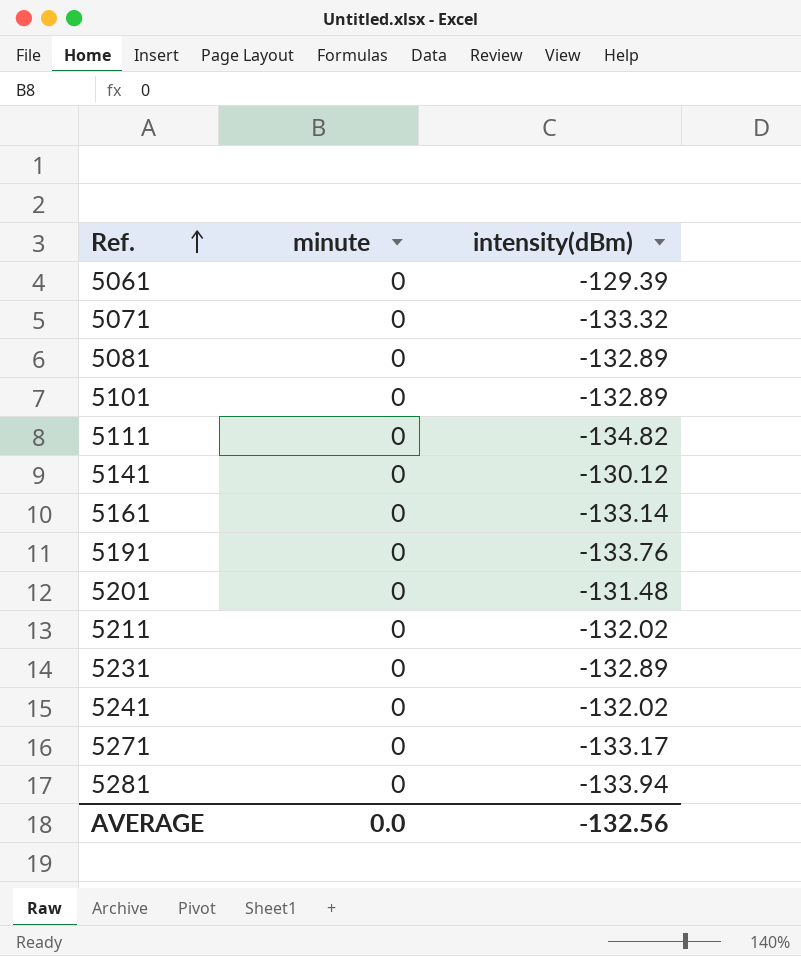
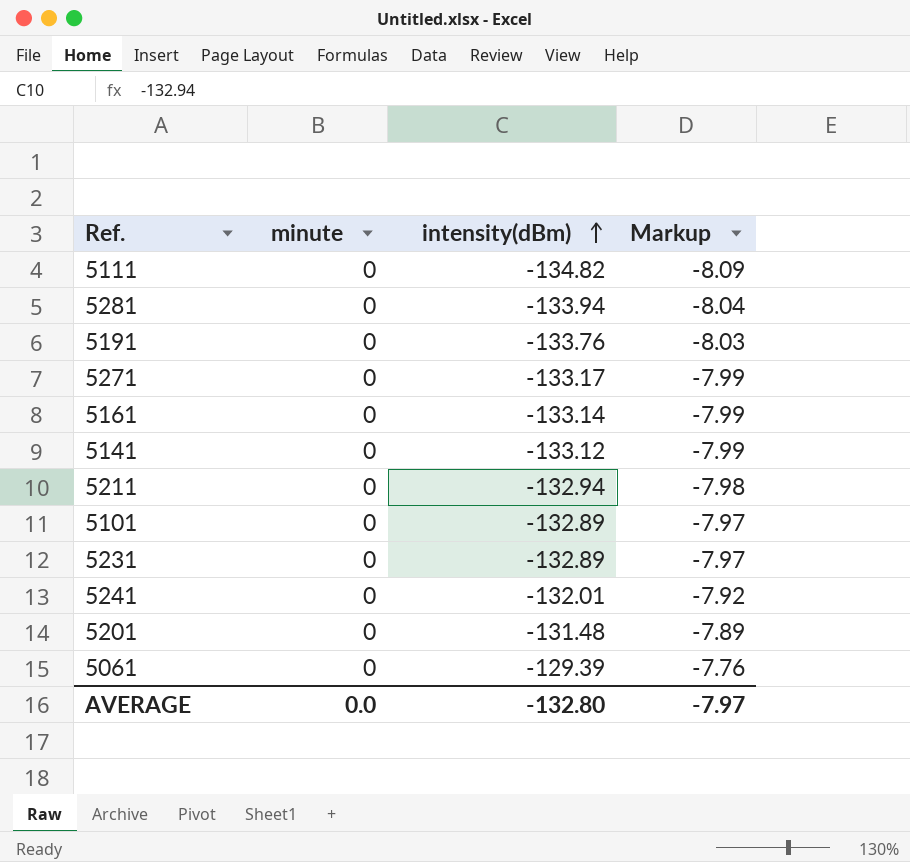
row order: Ref. ascending -> intensity(dBm) ascending
column Markup | formula: none -> [intensity(dBm)] * 0.06
row 5071: 0 | -133.32 -> none
row 5081: 0 | -132.89 -> none
5141 | intensity(dBm): -130.12 -> -133.12
5211 | intensity(dBm): -132.02 -> -132.94
5241 | intensity(dBm): -132.02 -> -132.01
AVERAGE | intensity(dBm): -132.56 -> -132.80

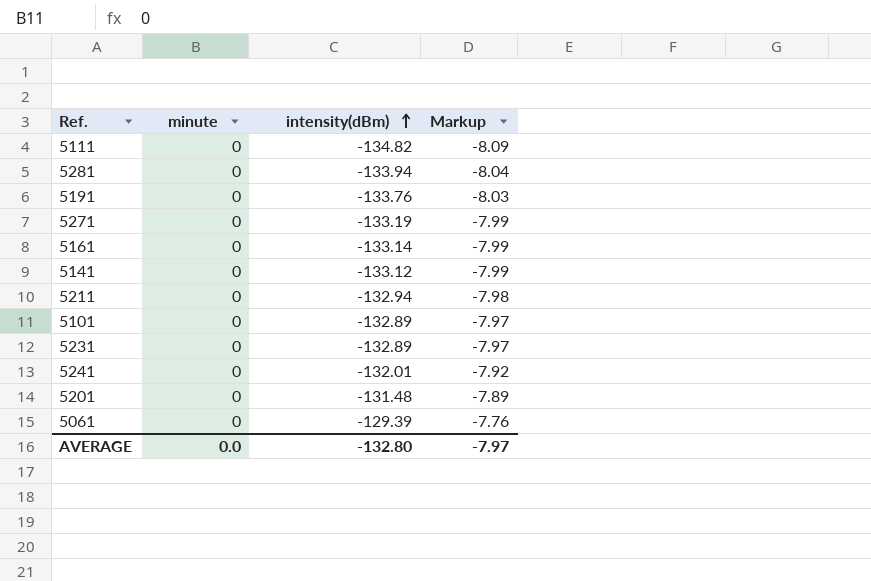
5271 | intensity(dBm): -133.17 -> -133.19

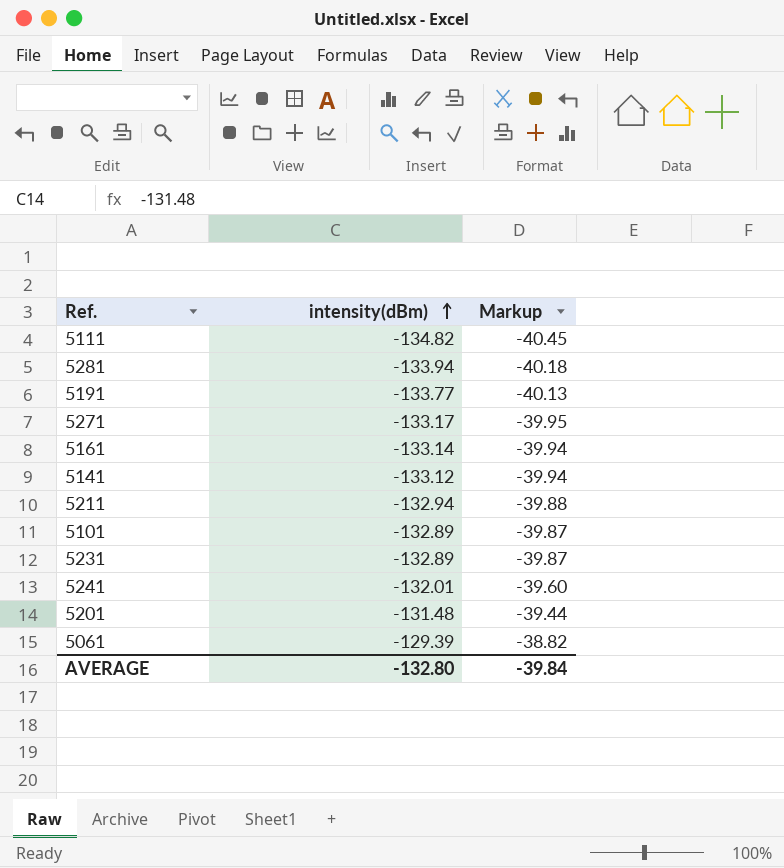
column minute | position: 2 -> none
column Markup | formula: [intensity(dBm)] * 0.06 -> [intensity(dBm)] * 0.3
5191 | intensity(dBm): -133.76 -> -133.77
5271 | intensity(dBm): -133.19 -> -133.17
AVERAGE | Markup: -7.97 -> -39.84

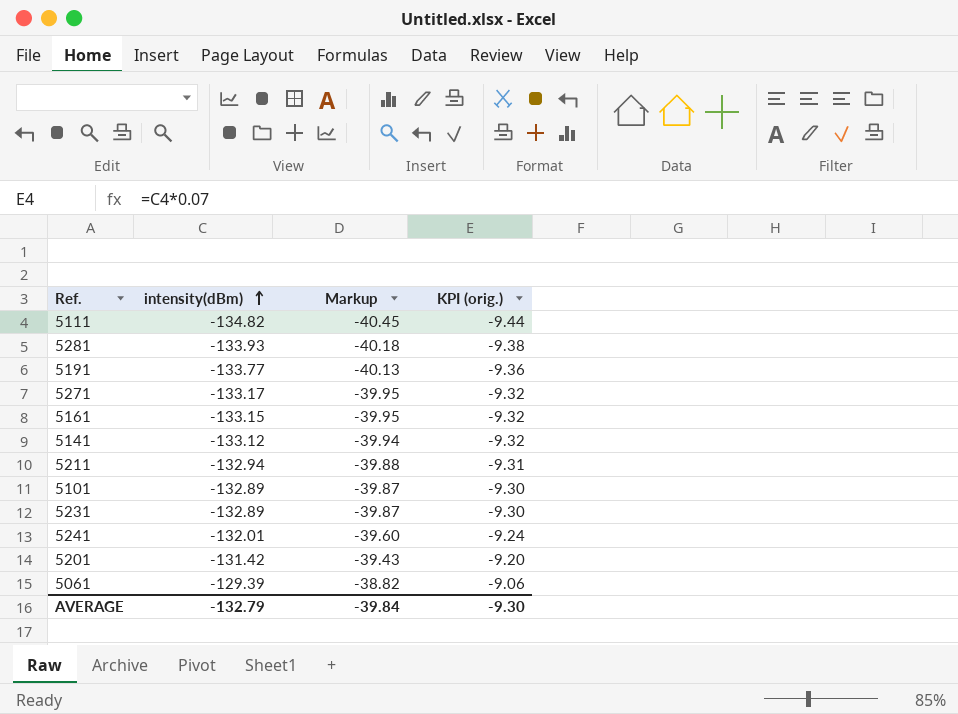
column KPI (orig.) | formula: none -> [intensity(dBm)] * 0.07
5281 | intensity(dBm): -133.94 -> -133.93
5161 | intensity(dBm): -133.14 -> -133.15
5161 | Markup: -39.94 -> -39.95
5201 | intensity(dBm): -131.48 -> -131.42
5201 | Markup: -39.44 -> -39.43
AVERAGE | intensity(dBm): -132.80 -> -132.79

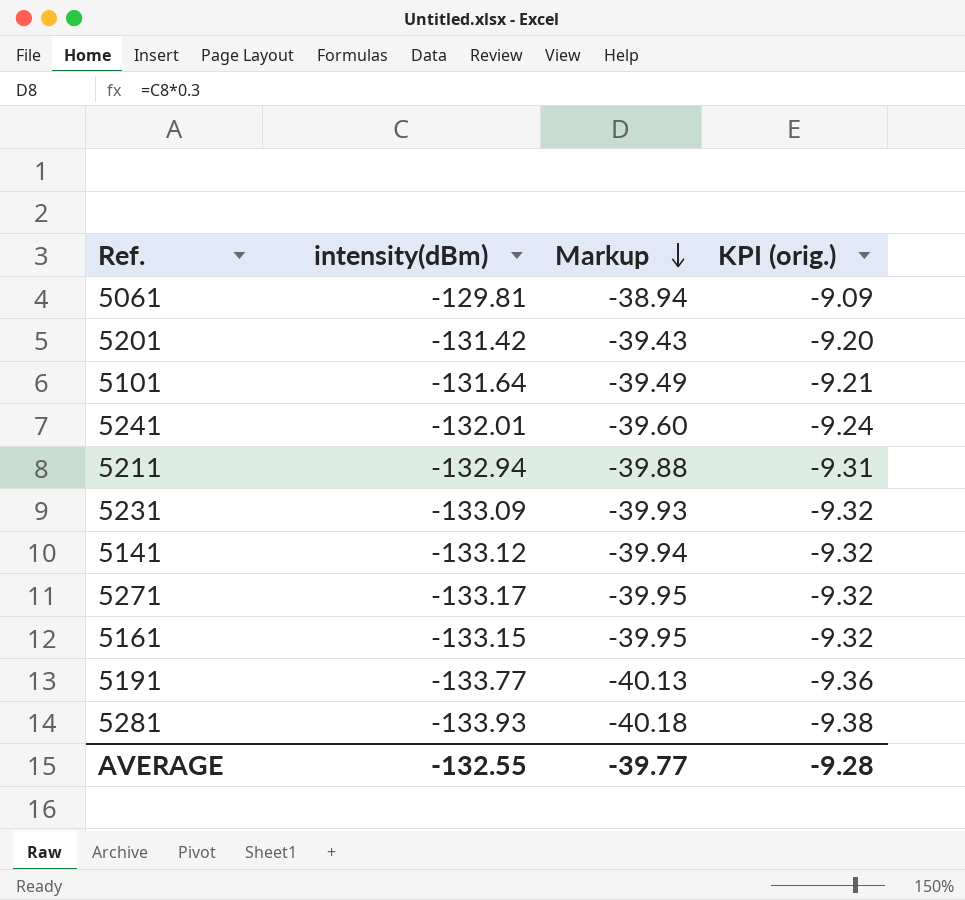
row order: intensity(dBm) ascending -> Markup descending
row 5111: -134.82 | -40.45 | -9.44 -> none
5061 | intensity(dBm): -129.39 -> -129.81
5061 | Markup: -38.82 -> -38.94
5061 | KPI (orig.): -9.06 -> -9.09
5101 | intensity(dBm): -132.89 -> -131.64
5101 | Markup: -39.87 -> -39.49
5101 | KPI (orig.): -9.30 -> -9.21
5231 | intensity(dBm): -132.89 -> -133.09
5231 | Markup: -39.87 -> -39.93
5231 | KPI (orig.): -9.30 -> -9.32
AVERAGE | intensity(dBm): -132.79 -> -132.55
AVERAGE | Markup: -39.84 -> -39.77
AVERAGE | KPI (orig.): -9.30 -> -9.28

